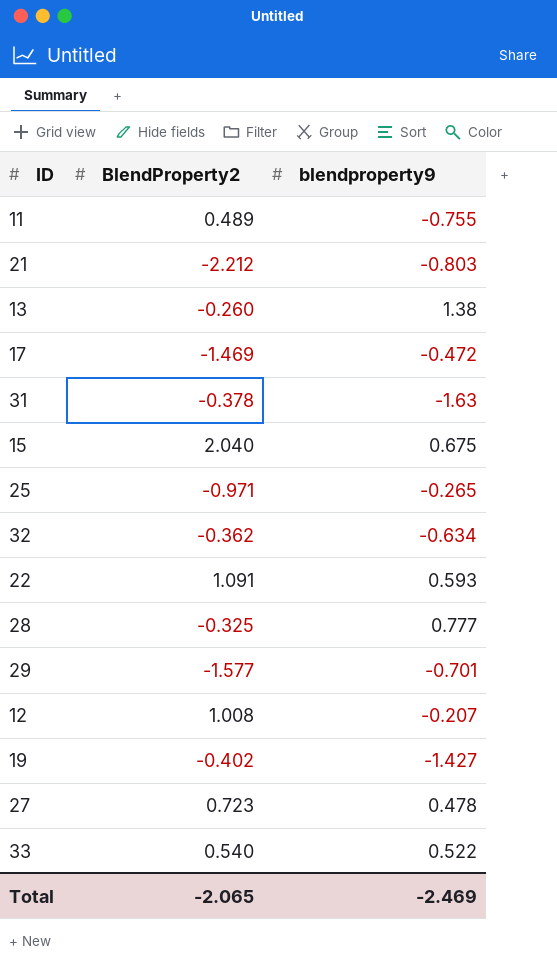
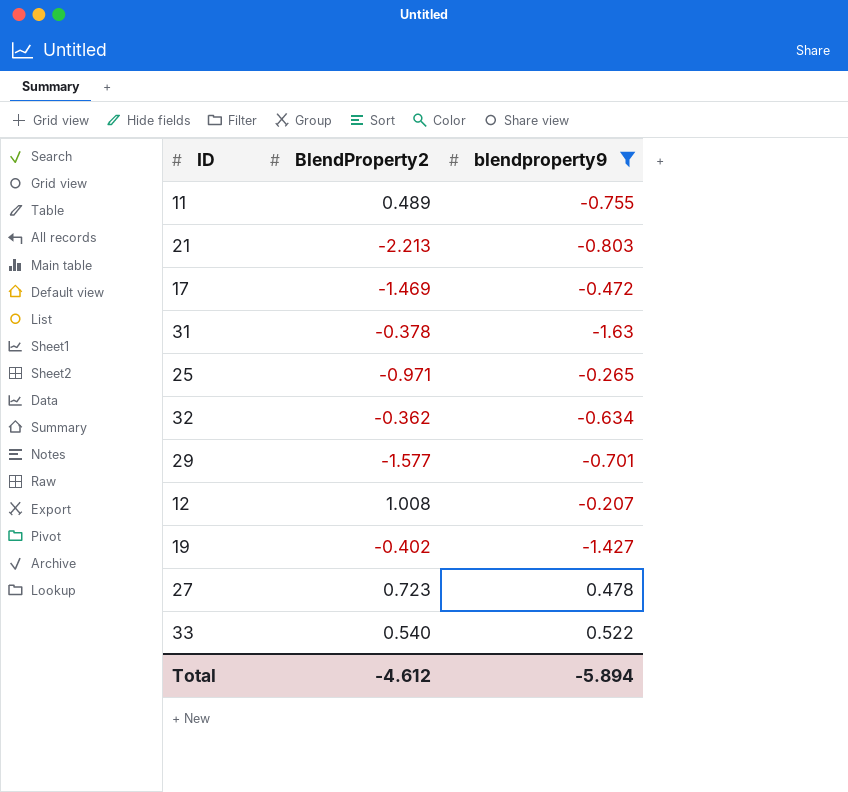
filter: none -> blendproperty9 <= 0.522
21 | BlendProperty2: -2.212 -> -2.213
Total | BlendProperty2: -2.065 -> -4.612
Total | blendproperty9: -2.469 -> -5.894

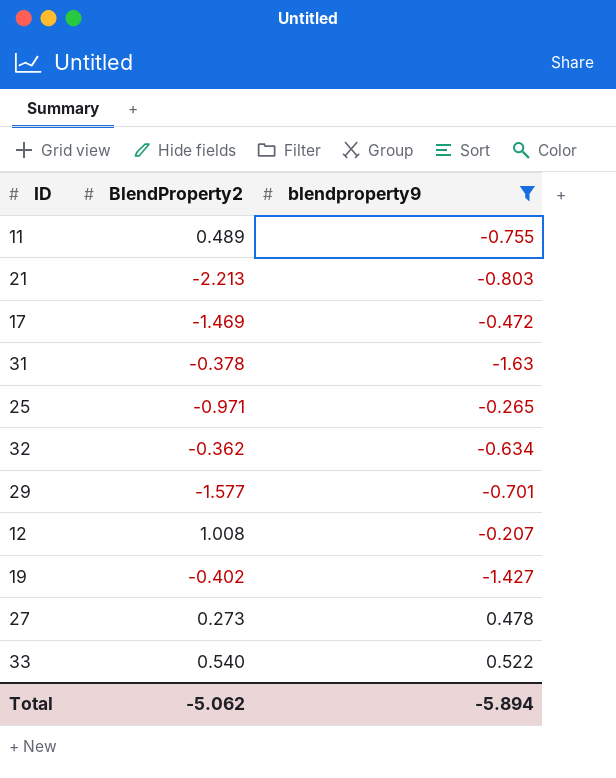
27 | BlendProperty2: 0.723 -> 0.273
Total | BlendProperty2: -4.612 -> -5.062

